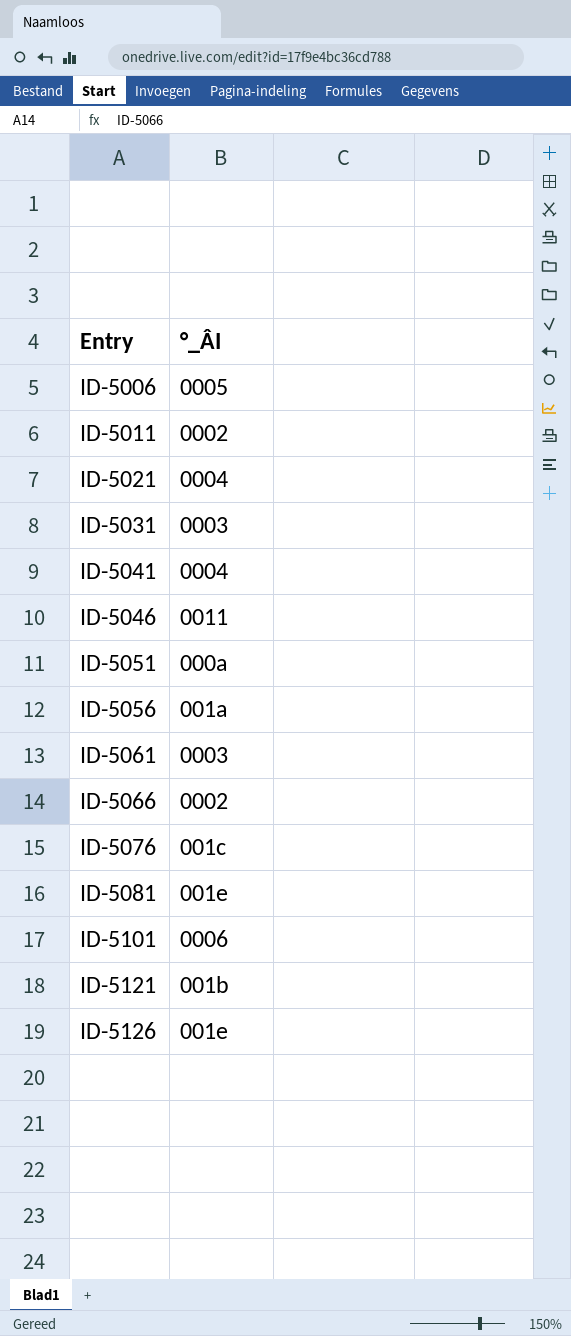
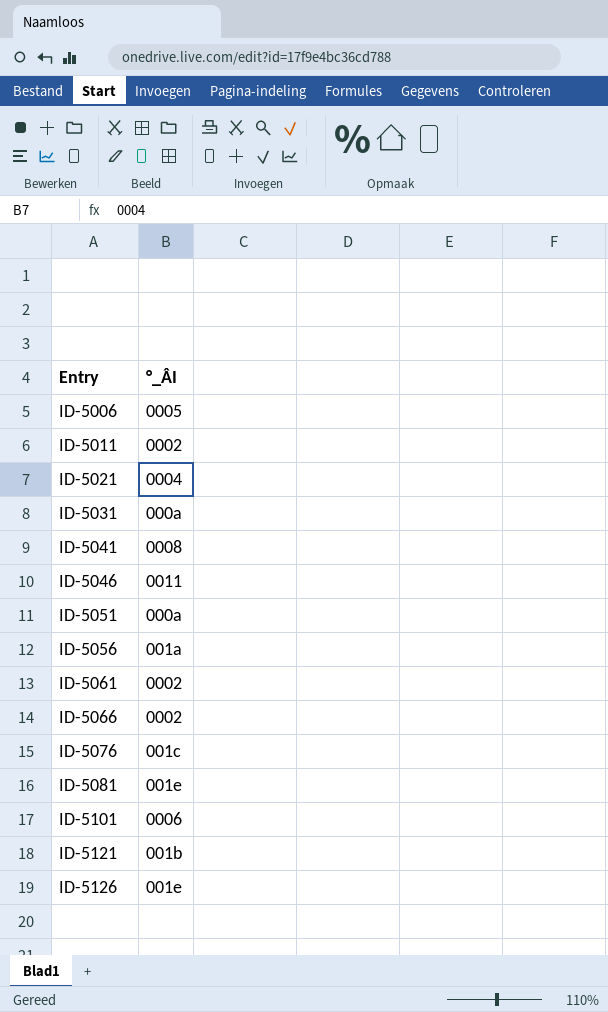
ID-5031 | °_ÂI: 0003 -> 000a
ID-5041 | °_ÂI: 0004 -> 0008
ID-5061 | °_ÂI: 0003 -> 0002

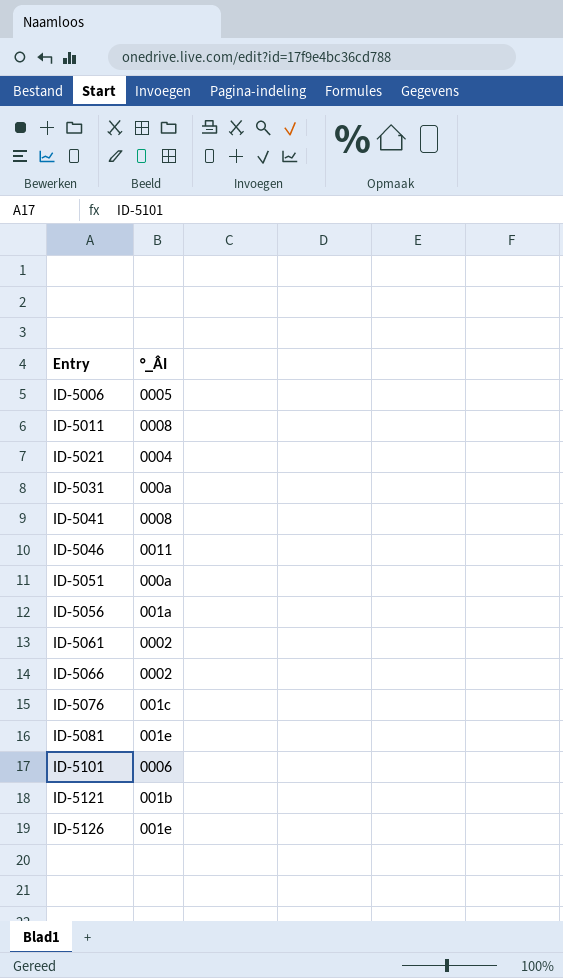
ID-5011 | °_ÂI: 0002 -> 0008

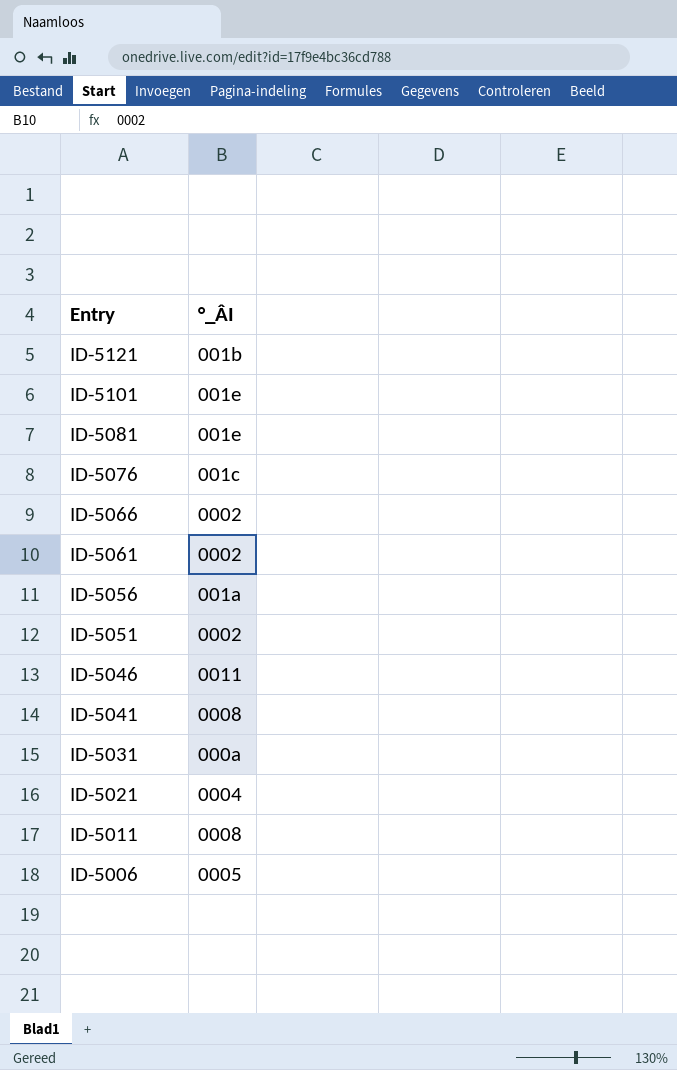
row order: Entry ascending -> Entry descending
row ID-5126: 001e -> none
ID-5101 | °_ÂI: 0006 -> 001e
ID-5051 | °_ÂI: 000a -> 0002

